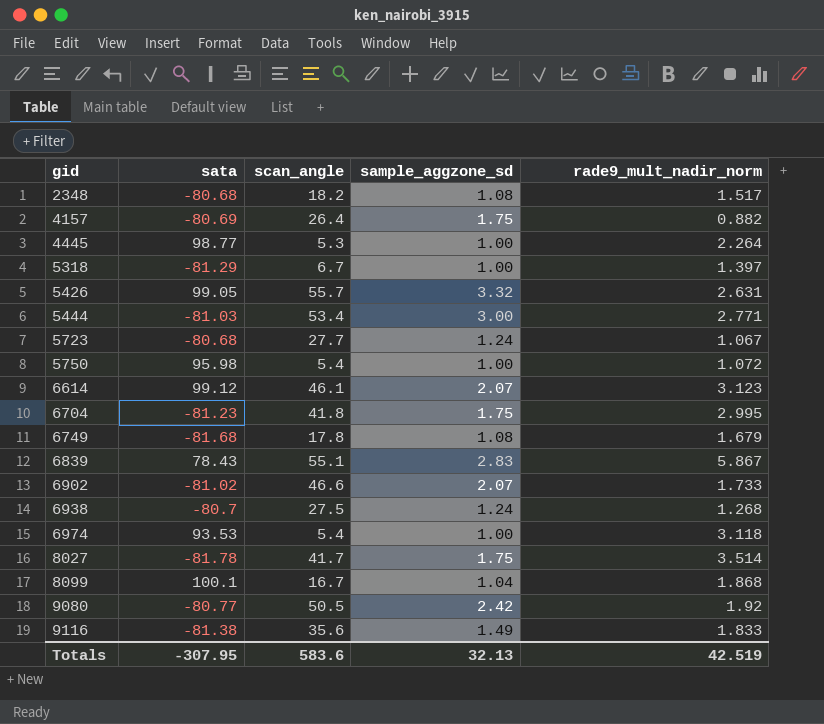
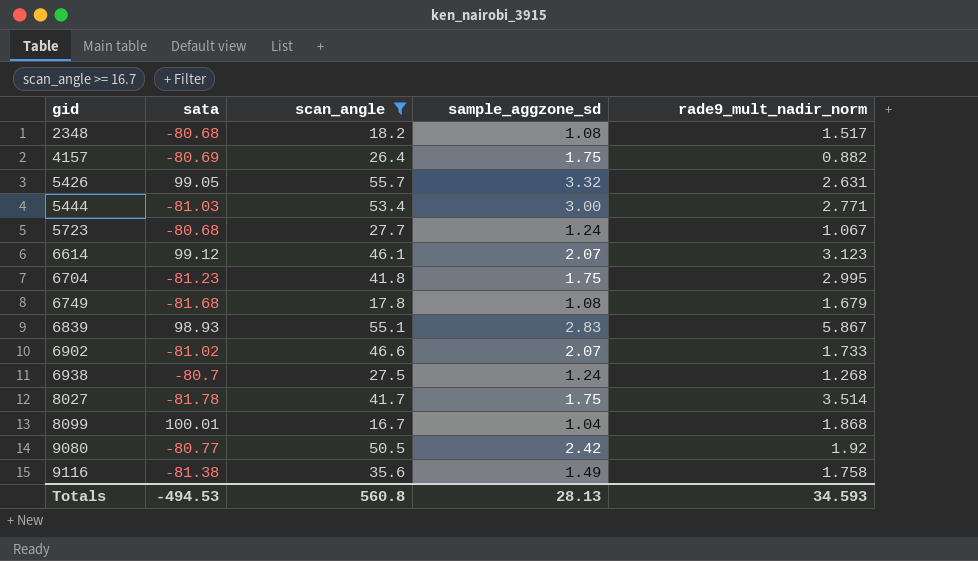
filter: none -> scan_angle >= 16.7
6839 | sata: 78.43 -> 98.93
8099 | sata: 100.1 -> 100.01
9116 | rade9_mult_nadir_norm: 1.833 -> 1.758
Totals | sata: -307.95 -> -494.53
Totals | scan_angle: 583.6 -> 560.8
Totals | sample_aggzone_sd: 32.13 -> 28.13
Totals | rade9_mult_nadir_norm: 42.519 -> 34.593

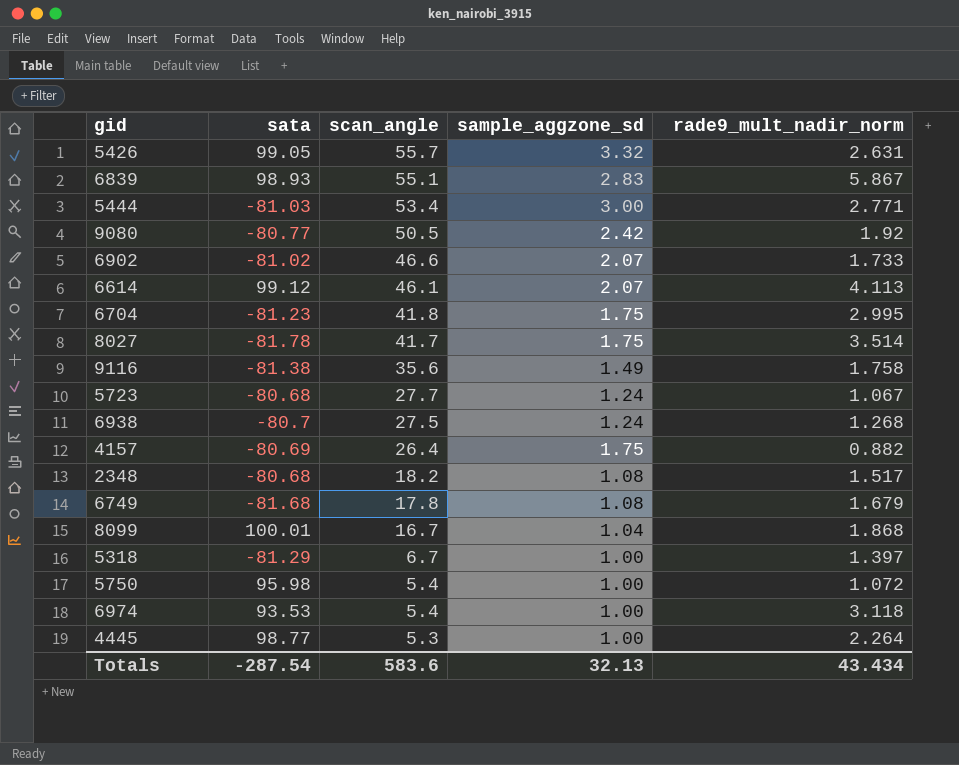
filter: scan_angle >= 16.7 -> none
row order: gid ascending -> scan_angle descending
6614 | rade9_mult_nadir_norm: 3.123 -> 4.113
Totals | sata: -494.53 -> -287.54
Totals | scan_angle: 560.8 -> 583.6
Totals | sample_aggzone_sd: 28.13 -> 32.13
Totals | rade9_mult_nadir_norm: 34.593 -> 43.434

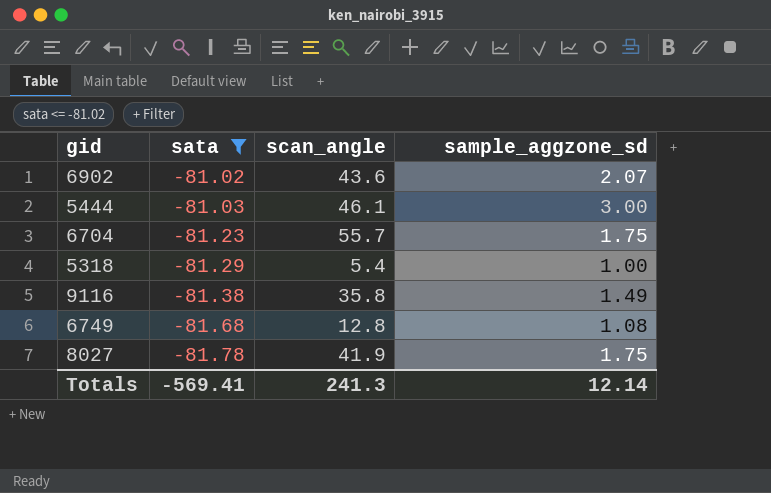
filter: none -> sata <= -81.02
row order: scan_angle descending -> sata descending
column rade9_mult_nadir_norm | position: 5 -> none
6902 | scan_angle: 46.6 -> 43.6
5444 | scan_angle: 53.4 -> 46.1
6704 | scan_angle: 41.8 -> 55.7
5318 | scan_angle: 6.7 -> 5.4
9116 | scan_angle: 35.6 -> 35.8
6749 | scan_angle: 17.8 -> 12.8
8027 | scan_angle: 41.7 -> 41.9
Totals | sata: -287.54 -> -569.41
Totals | scan_angle: 583.6 -> 241.3
Totals | sample_aggzone_sd: 32.13 -> 12.14

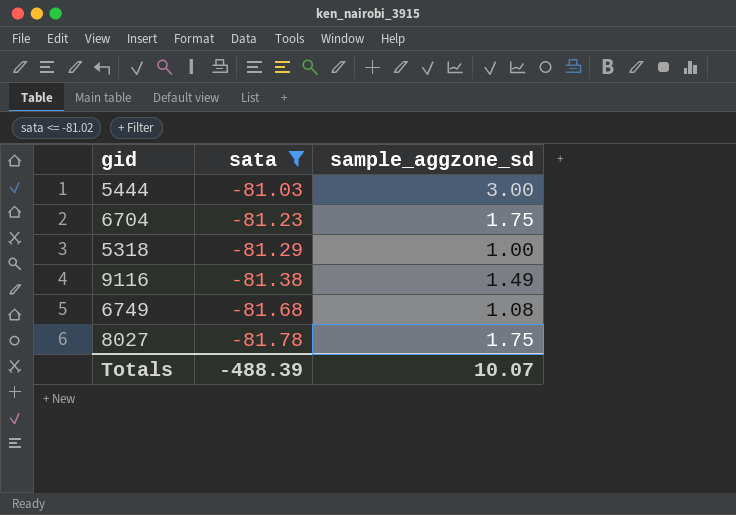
column scan_angle | position: 3 -> none
row 6902: -81.02 | 43.6 | 2.07 -> none
Totals | sata: -569.41 -> -488.39
Totals | sample_aggzone_sd: 12.14 -> 10.07

